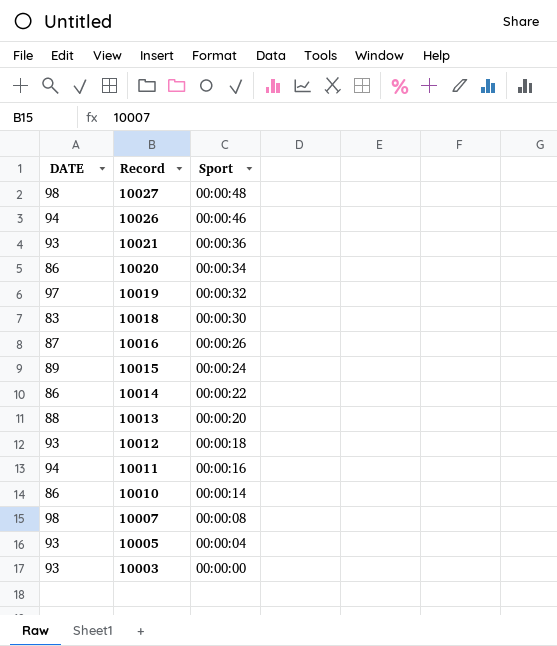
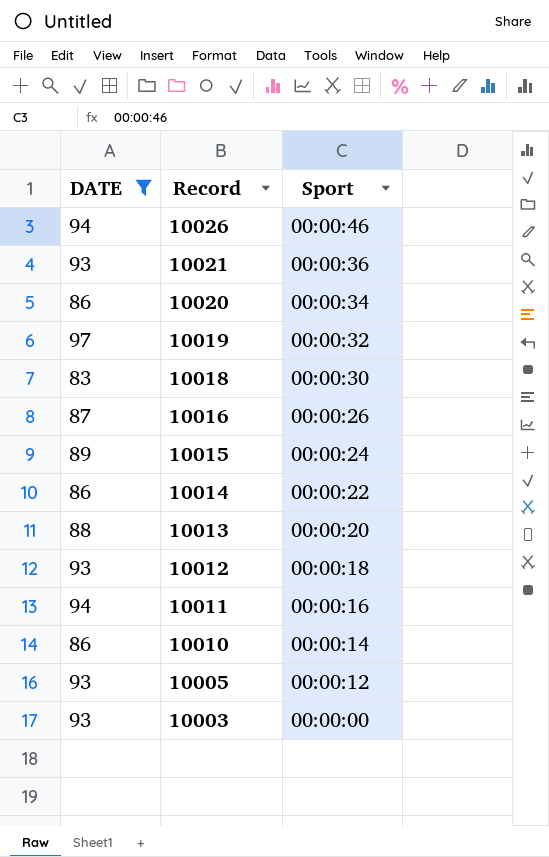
filter: none -> DATE != 98
10005 | Sport: 00:00:04 -> 00:00:12

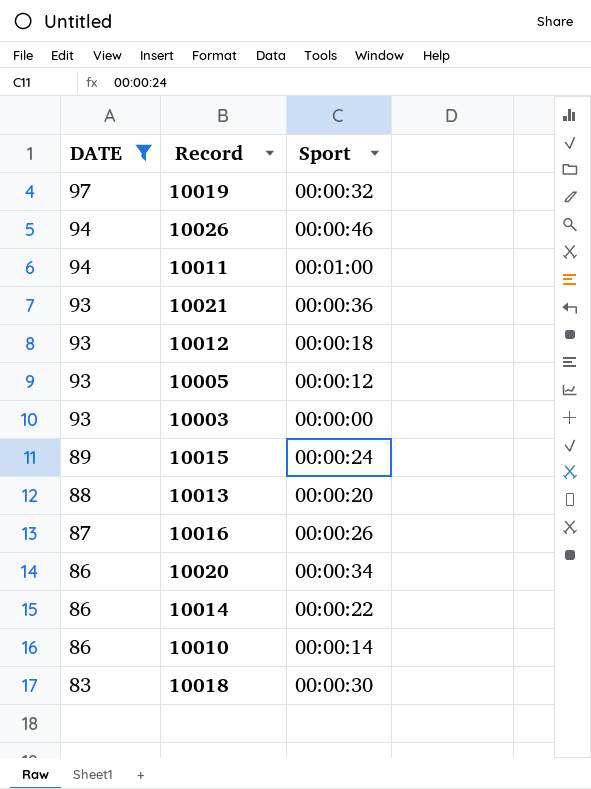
row order: Record descending -> DATE descending
10011 | Sport: 00:00:16 -> 00:01:00

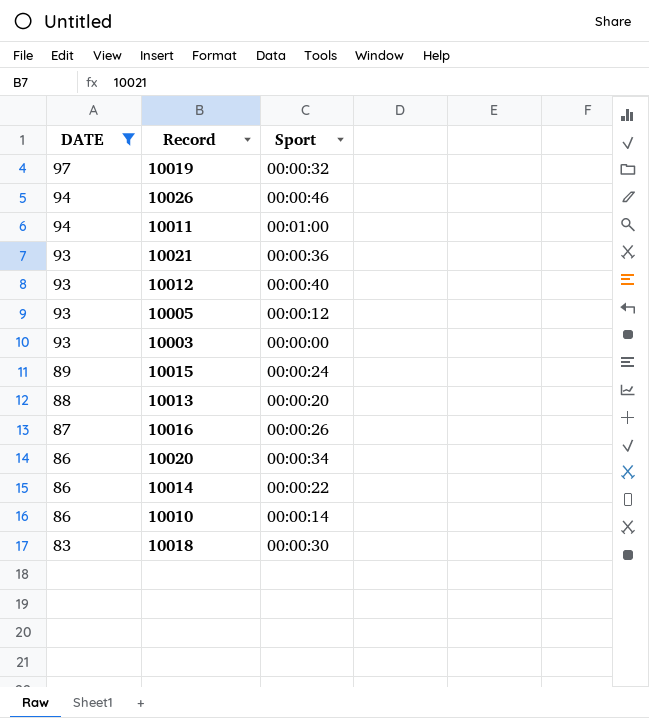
10012 | Sport: 00:00:18 -> 00:00:40

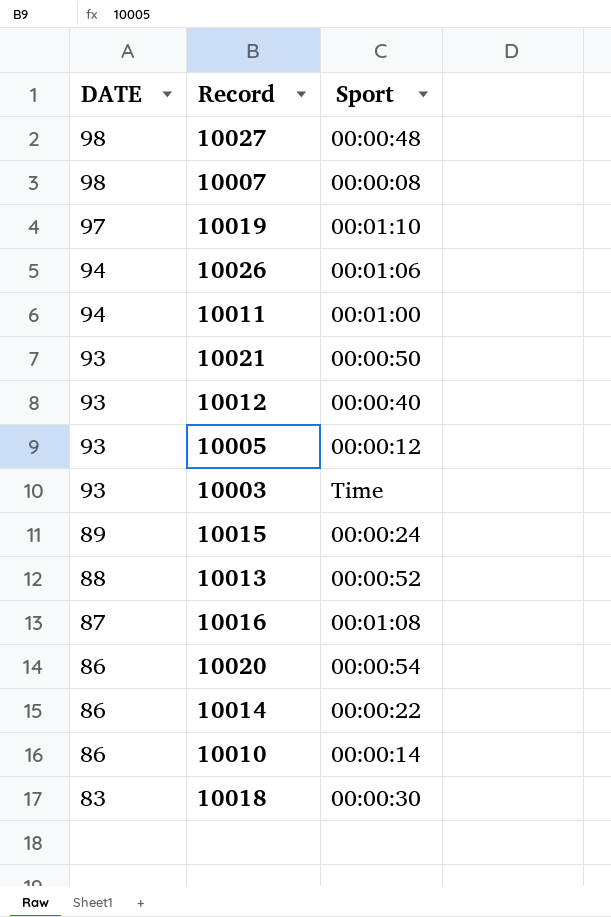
filter: DATE != 98 -> none
10019 | Sport: 00:00:32 -> 00:01:10
10026 | Sport: 00:00:46 -> 00:01:06
10021 | Sport: 00:00:36 -> 00:00:50
10003 | Sport: 00:00:00 -> Time
10013 | Sport: 00:00:20 -> 00:00:52
10016 | Sport: 00:00:26 -> 00:01:08
10020 | Sport: 00:00:34 -> 00:00:54

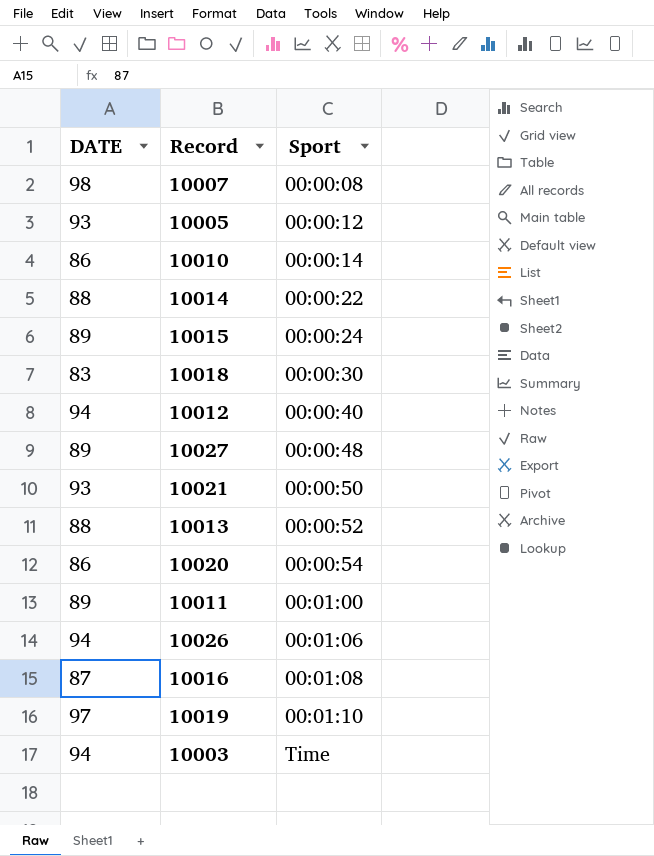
row order: DATE descending -> Sport ascending
10014 | DATE: 86 -> 88
10012 | DATE: 93 -> 94
10027 | DATE: 98 -> 89
10011 | DATE: 94 -> 89
10003 | DATE: 93 -> 94

